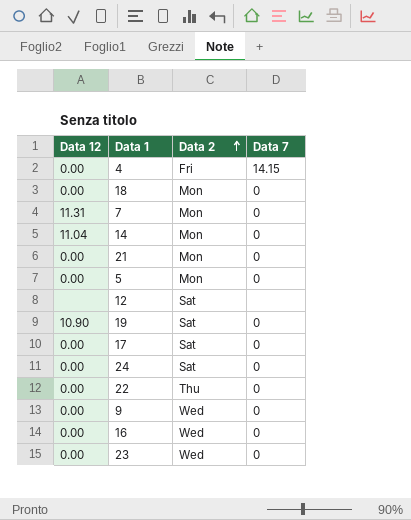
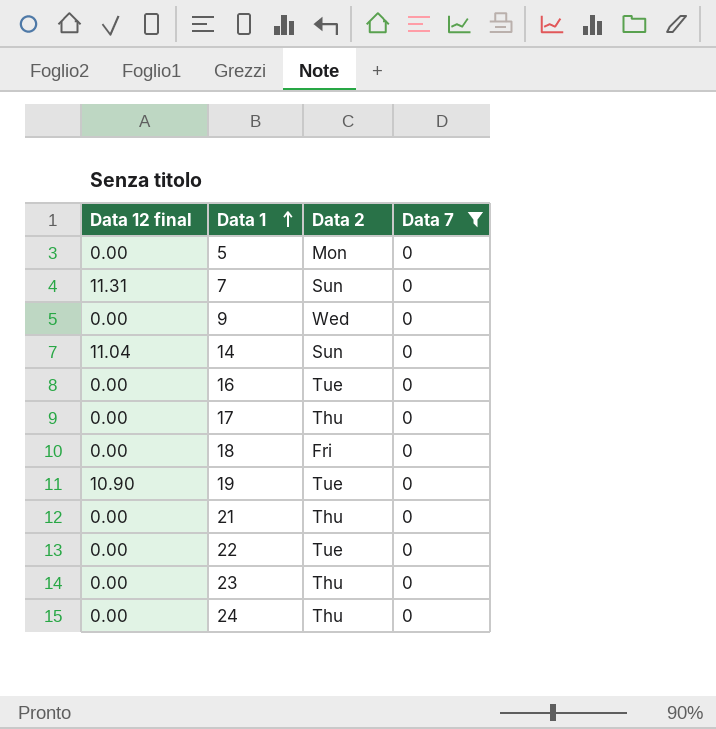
filter: none -> Data 7 = 0
row order: Data 2 ascending -> Data 1 ascending
column name: Data 12 -> Data 12 final
7 | Data 2: Mon -> Sun
14 | Data 2: Mon -> Sun
16 | Data 2: Wed -> Tue
17 | Data 2: Sat -> Thu
18 | Data 2: Mon -> Fri
19 | Data 2: Sat -> Tue
21 | Data 2: Mon -> Thu
22 | Data 2: Thu -> Tue
23 | Data 2: Wed -> Thu
24 | Data 2: Sat -> Thu

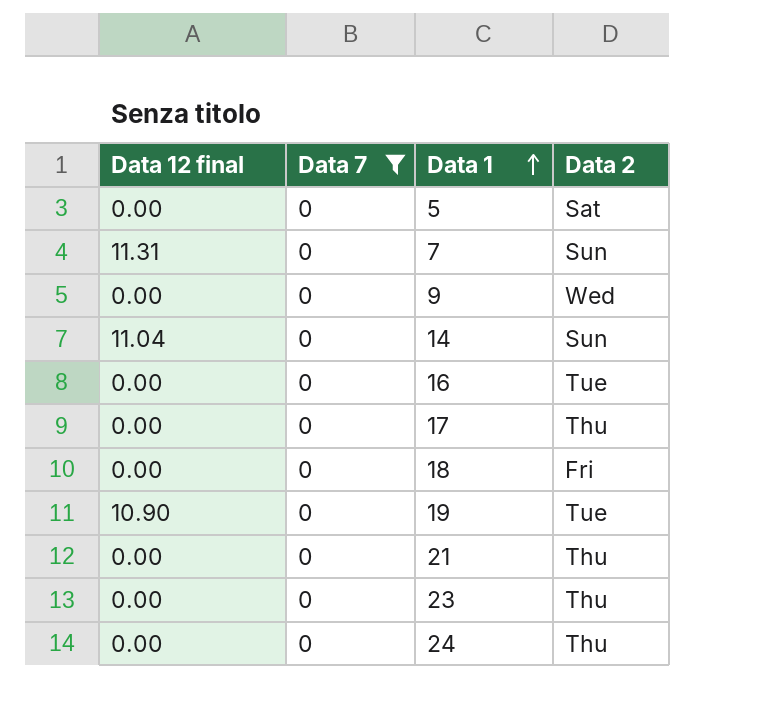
column Data 7 | position: 4 -> 2
row 22: 0.00 | Tue | 0 -> none
5 | Data 2: Mon -> Sat

